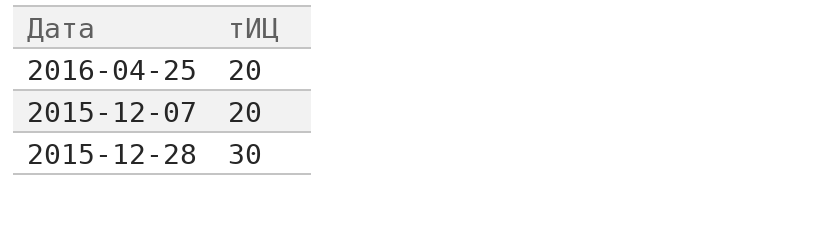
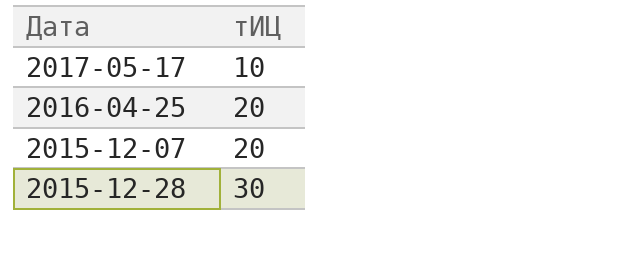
row 2017-05-17: none -> 10

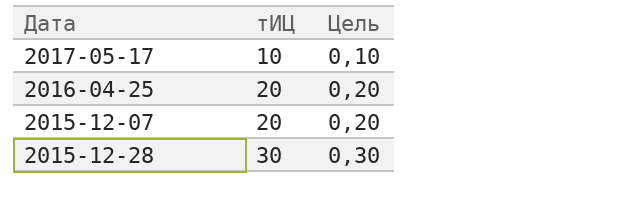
column Цель | formula: none -> [тИЦ] * 0,01

